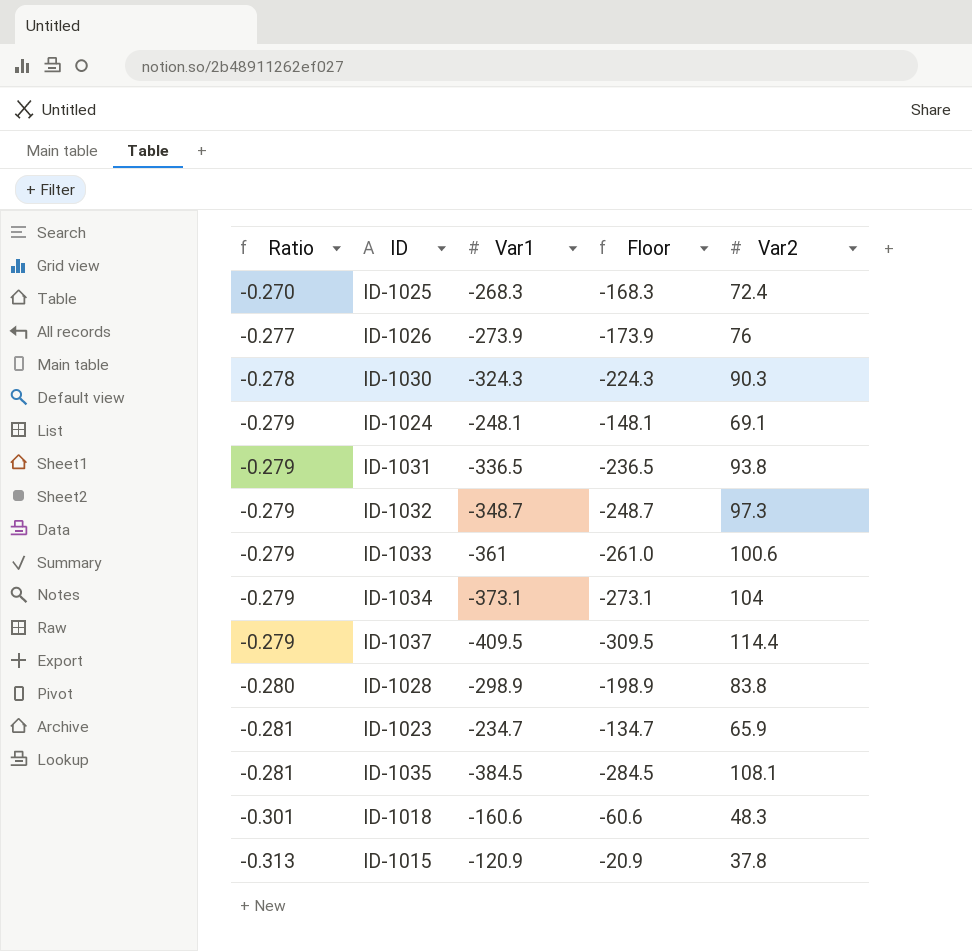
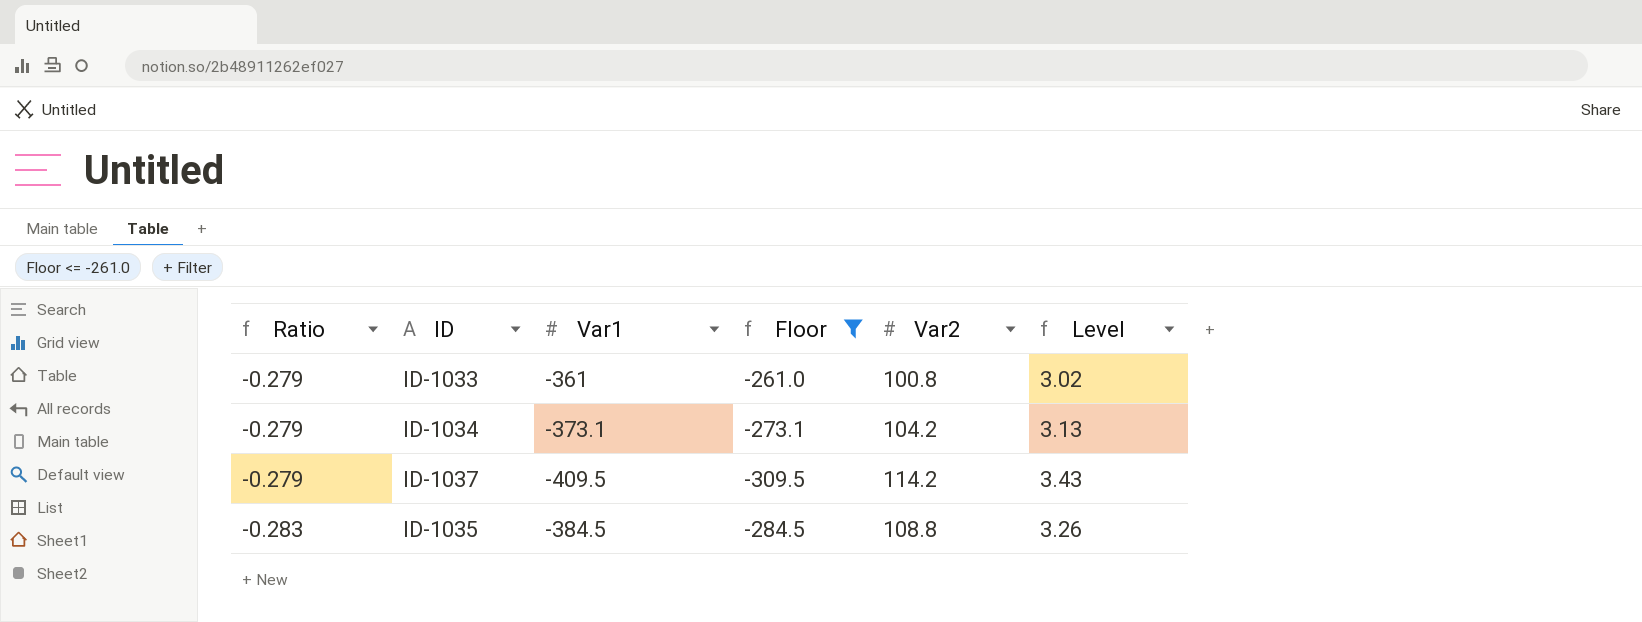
filter: none -> Floor <= -261.0
column Level | formula: none -> [Var2] * 0.03
ID-1033 | Var2: 100.6 -> 100.8
ID-1034 | Var2: 104 -> 104.2
ID-1037 | Var2: 114.4 -> 114.2
ID-1035 | Ratio: -0.281 -> -0.283
ID-1035 | Var2: 108.1 -> 108.8

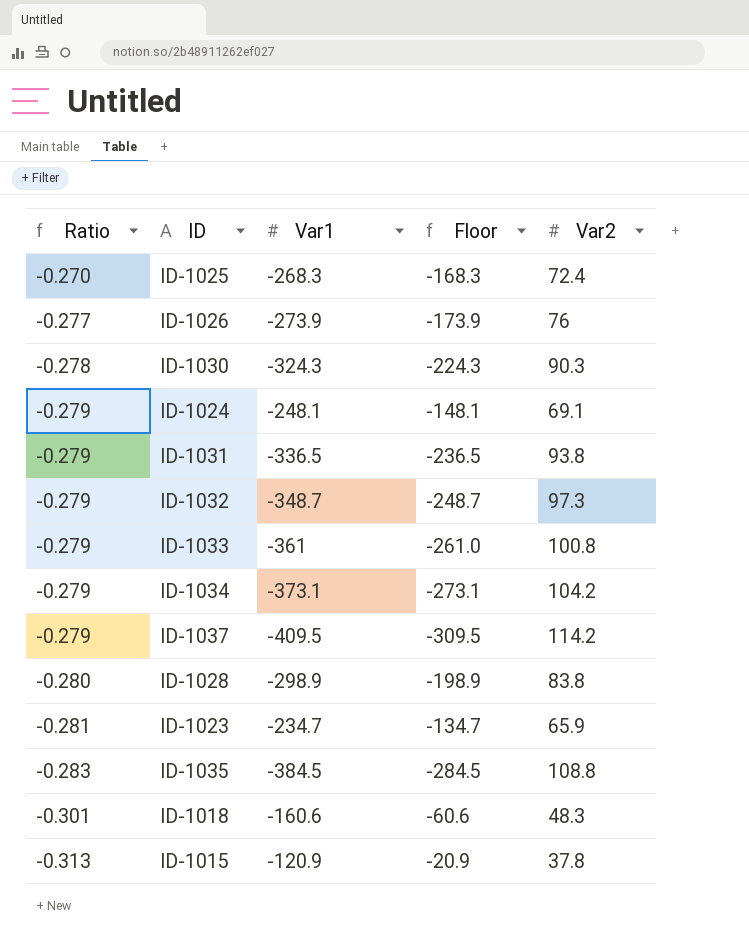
filter: Floor <= -261.0 -> none
column Level | formula: [Var2] * 0.03 -> none

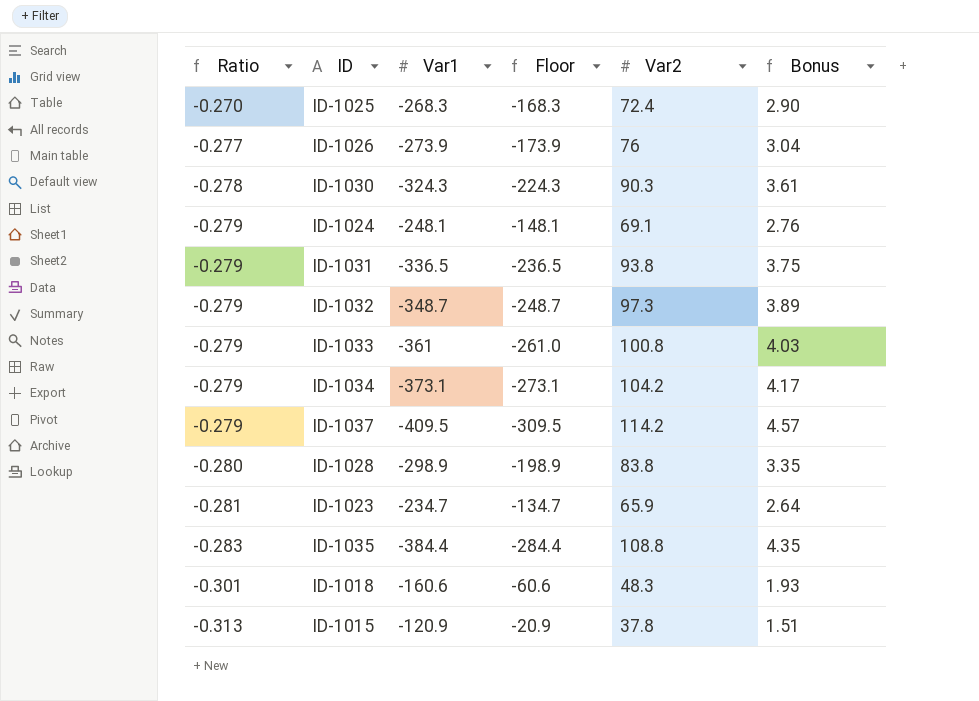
column Bonus | formula: none -> [Var2] * 0.04
ID-1035 | Var1: -384.5 -> -384.4
ID-1035 | Floor: -284.5 -> -284.4

